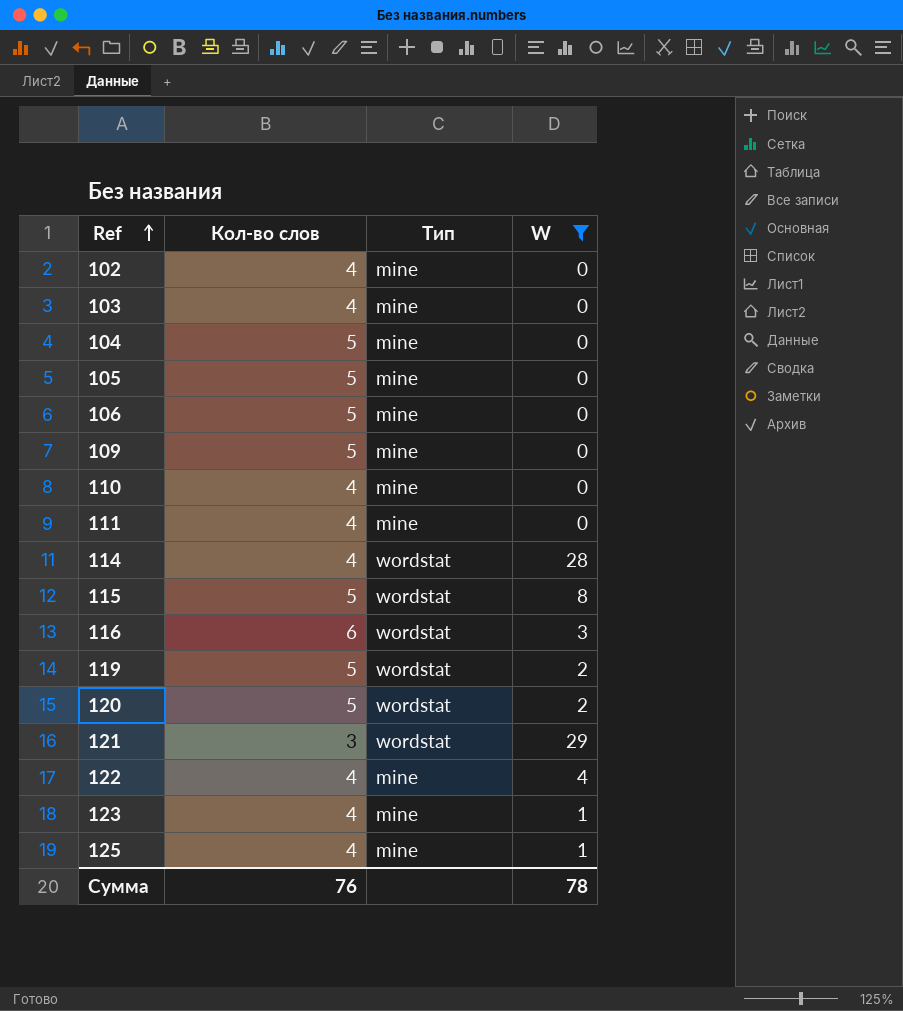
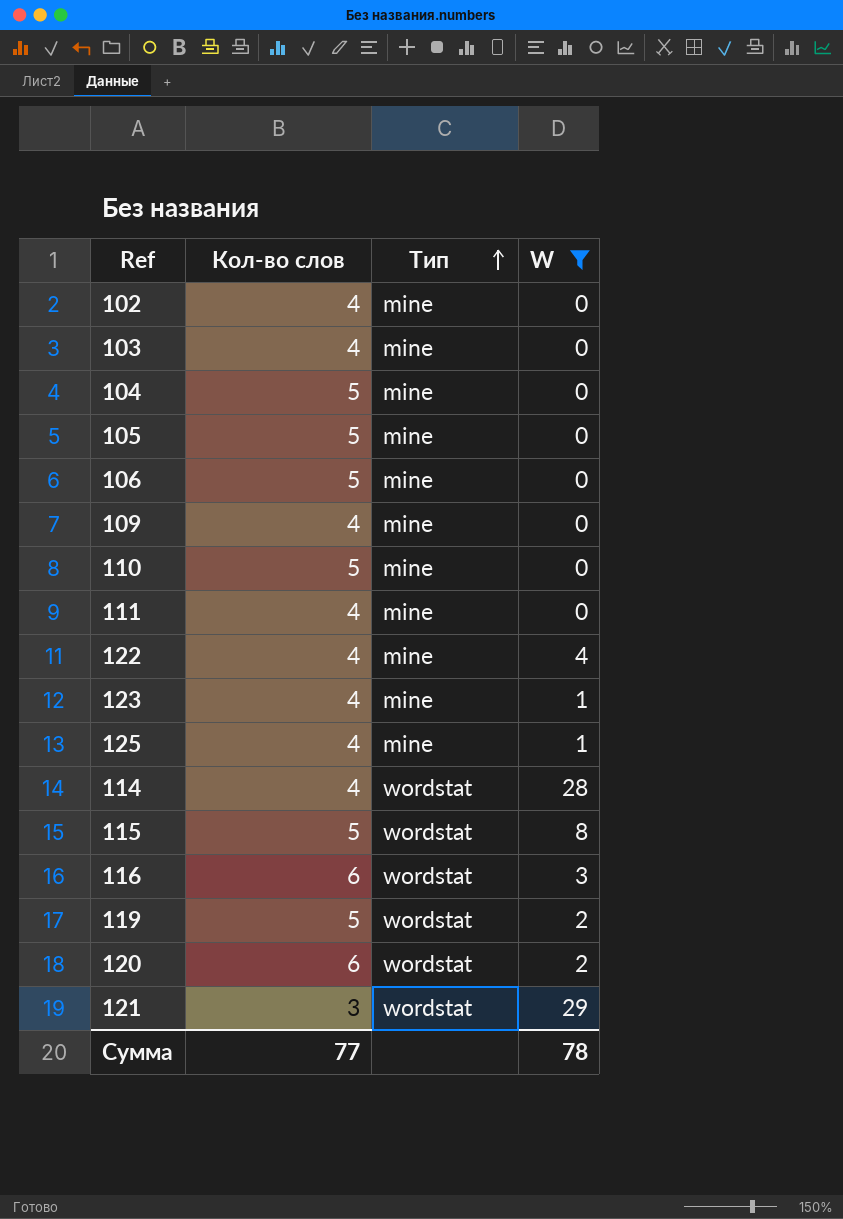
row order: Ref ascending -> Тип ascending
109 | Кол-во слов: 5 -> 4
110 | Кол-во слов: 4 -> 5
120 | Кол-во слов: 5 -> 6
Сумма | Кол-во слов: 76 -> 77

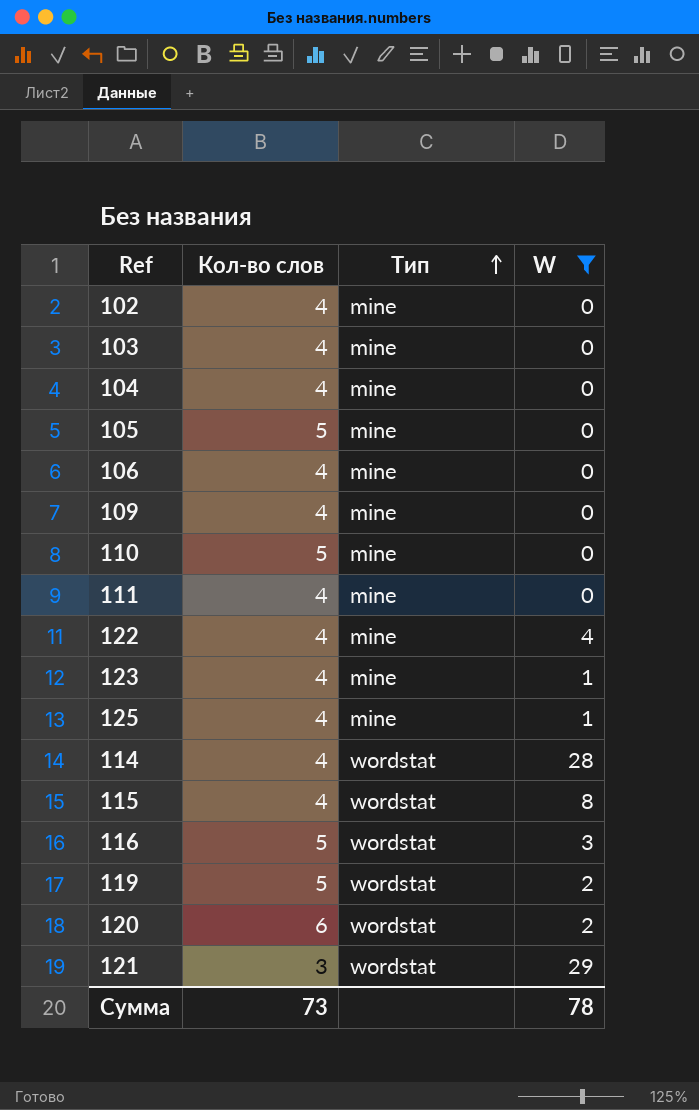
104 | Кол-во слов: 5 -> 4
106 | Кол-во слов: 5 -> 4
115 | Кол-во слов: 5 -> 4
116 | Кол-во слов: 6 -> 5
Сумма | Кол-во слов: 77 -> 73

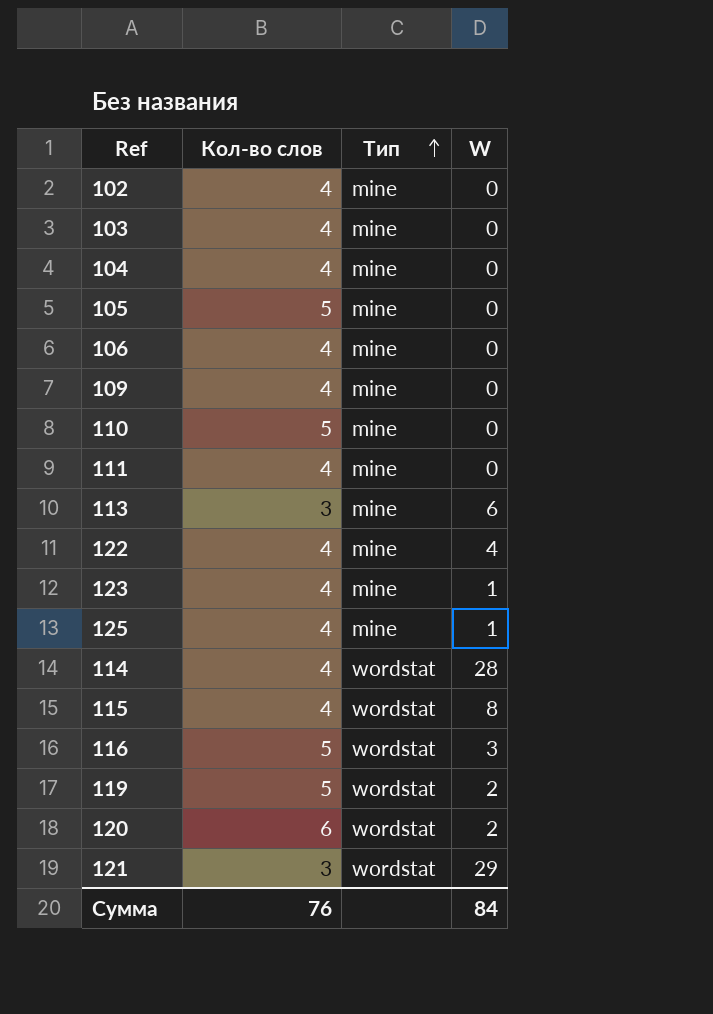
filter: W != 6 -> none
Сумма | Кол-во слов: 73 -> 76
Сумма | W: 78 -> 84

